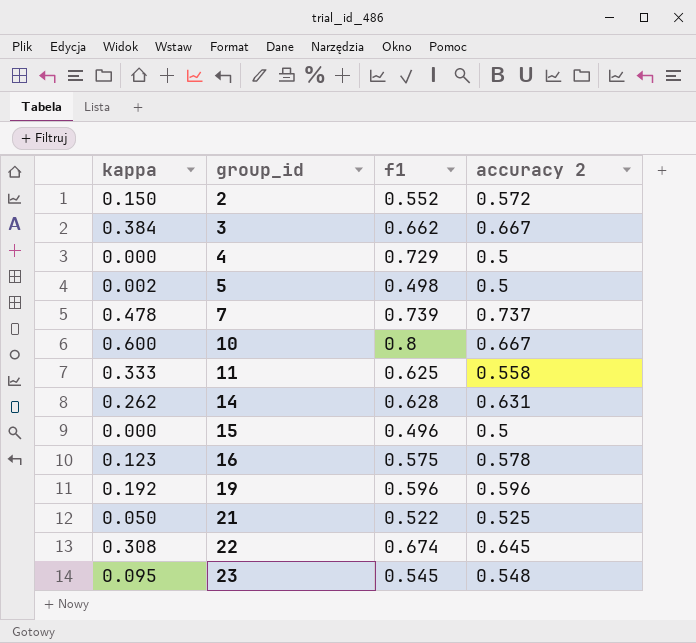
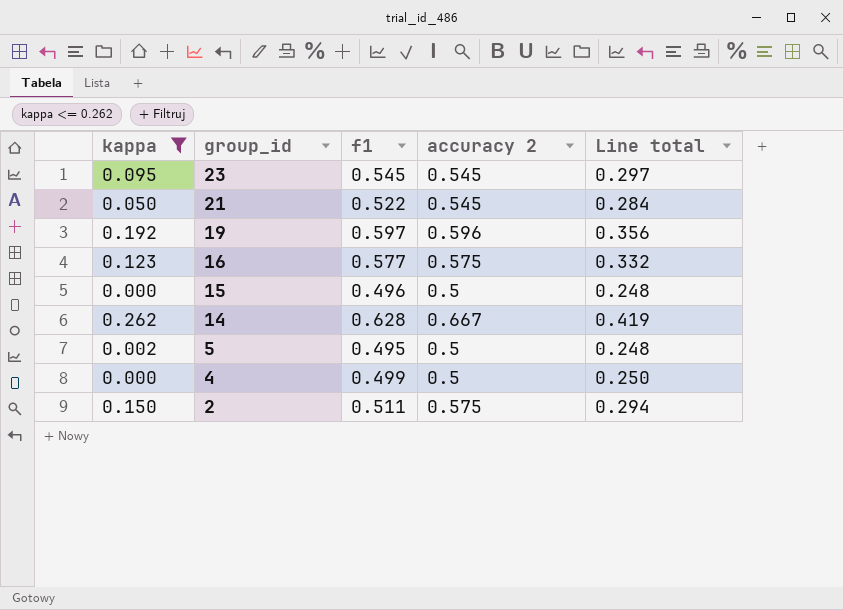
filter: none -> kappa <= 0.262
row order: group_id ascending -> group_id descending
column Line total | formula: none -> [f1] * [accuracy 2]
23 | accuracy 2: 0.548 -> 0.545
21 | accuracy 2: 0.525 -> 0.545
19 | f1: 0.596 -> 0.597
16 | f1: 0.575 -> 0.577
16 | accuracy 2: 0.578 -> 0.575
14 | accuracy 2: 0.631 -> 0.667
5 | f1: 0.498 -> 0.495
4 | f1: 0.729 -> 0.499
2 | f1: 0.552 -> 0.511
2 | accuracy 2: 0.572 -> 0.575

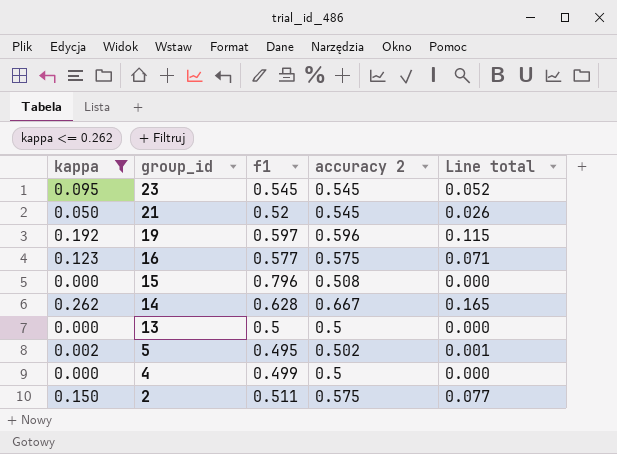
column Line total | formula: [f1] * [accuracy 2] -> [kappa] * [f1]
21 | f1: 0.522 -> 0.52
15 | f1: 0.496 -> 0.796
15 | accuracy 2: 0.5 -> 0.508
row 13: none -> 0.000 | 0.5 | 0.5 | 0.000
5 | accuracy 2: 0.5 -> 0.502

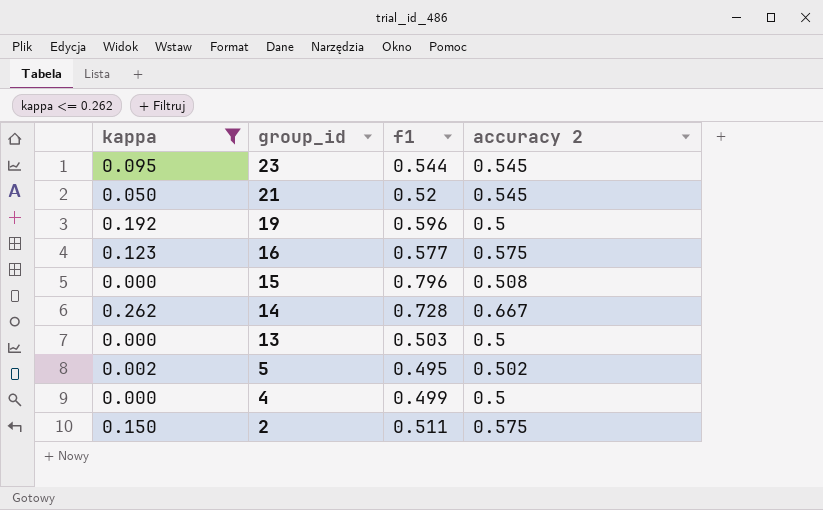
column Line total | formula: [kappa] * [f1] -> none
23 | f1: 0.545 -> 0.544
19 | f1: 0.597 -> 0.596
19 | accuracy 2: 0.596 -> 0.5
14 | f1: 0.628 -> 0.728
13 | f1: 0.5 -> 0.503

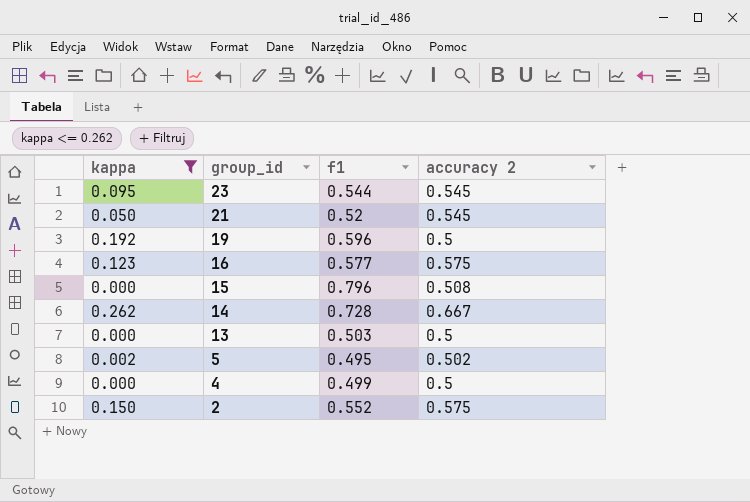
2 | f1: 0.511 -> 0.552

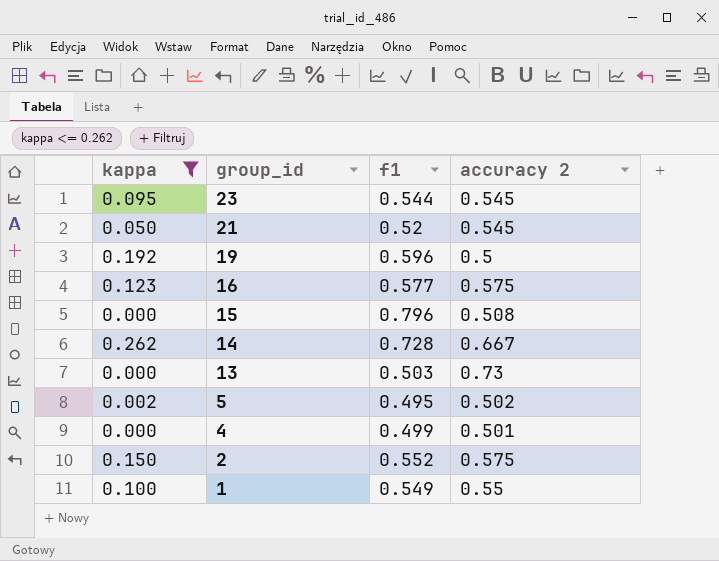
13 | accuracy 2: 0.5 -> 0.73
4 | accuracy 2: 0.5 -> 0.501
row 1: none -> 0.100 | 0.549 | 0.55

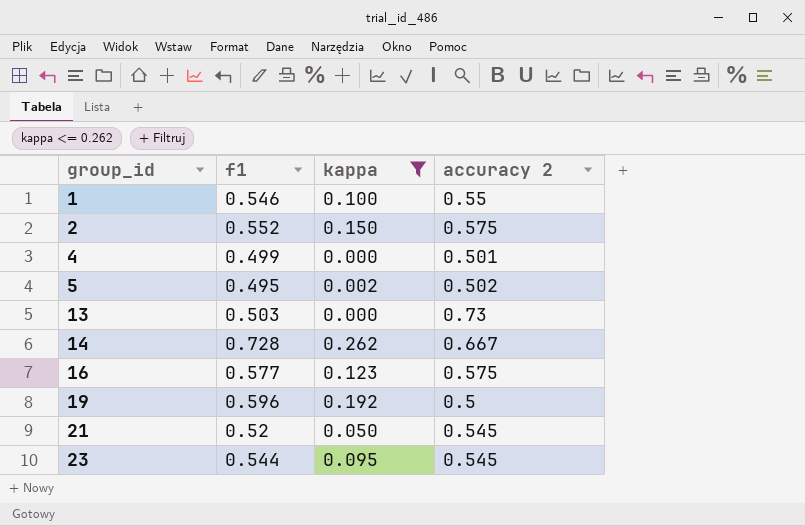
row order: group_id descending -> group_id ascending
column kappa | position: 1 -> 3
row 15: 0.000 | 0.796 | 0.508 -> none
1 | f1: 0.549 -> 0.546

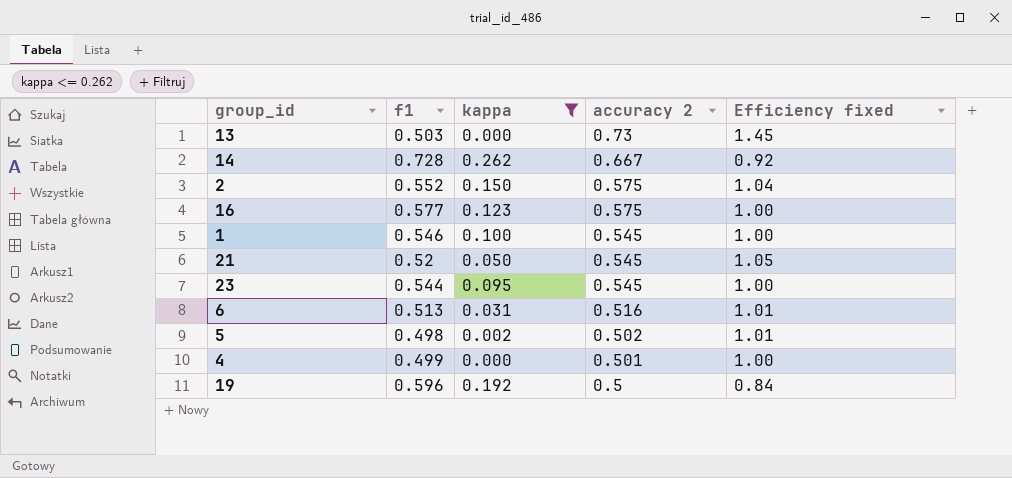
row order: group_id ascending -> accuracy 2 descending
column Efficiency fixed | formula: none -> [accuracy 2] / [f1]
1 | accuracy 2: 0.55 -> 0.545
row 6: none -> 0.513 | 0.031 | 0.516 | 1.01
5 | f1: 0.495 -> 0.498

